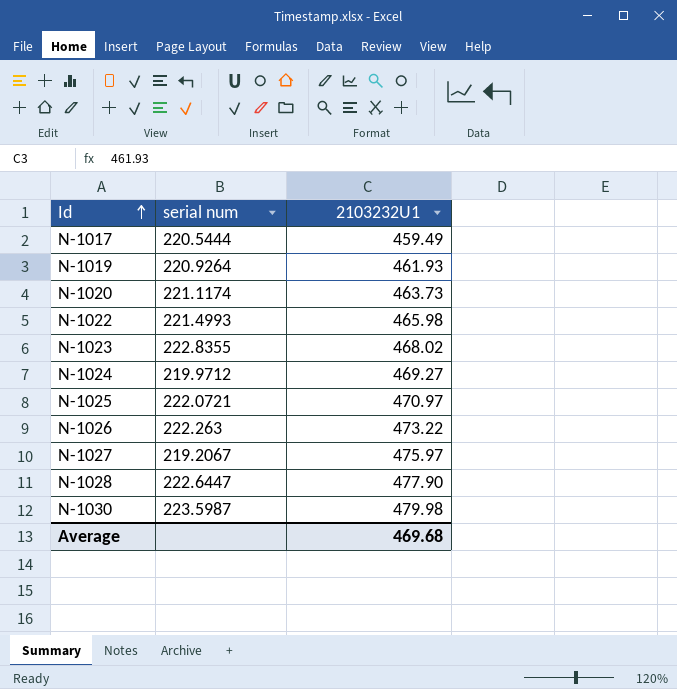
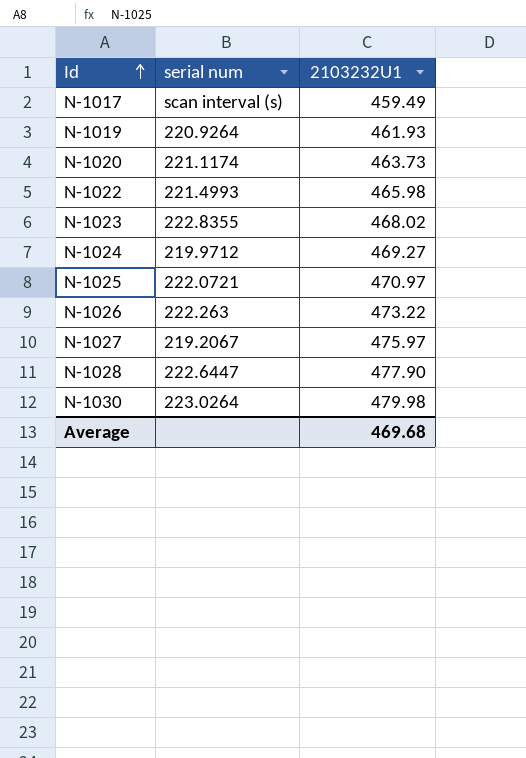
N-1017 | serial num: 220.5444 -> scan interval (s)
N-1030 | serial num: 223.5987 -> 223.0264

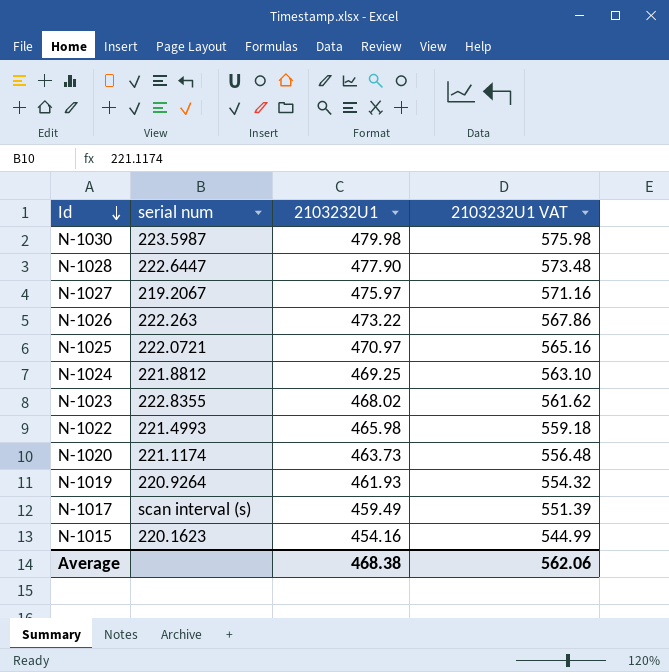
row order: Id ascending -> Id descending
column 2103232U1 VAT | formula: none -> [2103232U1] * 1.2
N-1030 | serial num: 223.0264 -> 223.5987
N-1024 | serial num: 219.9712 -> 221.8812
N-1024 | 2103232U1: 469.27 -> 469.25
row N-1015: none -> 220.1623 | 454.16 | 544.99
Average | 2103232U1: 469.68 -> 468.38

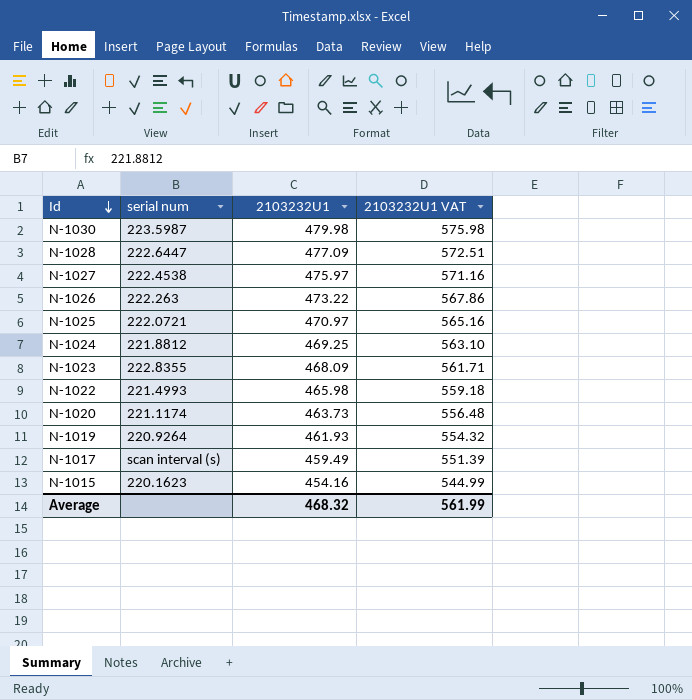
N-1028 | 2103232U1: 477.90 -> 477.09
N-1028 | 2103232U1 VAT: 573.48 -> 572.51
N-1027 | serial num: 219.2067 -> 222.4538
N-1023 | 2103232U1: 468.02 -> 468.09
N-1023 | 2103232U1 VAT: 561.62 -> 561.71
Average | 2103232U1: 468.38 -> 468.32
Average | 2103232U1 VAT: 562.06 -> 561.99

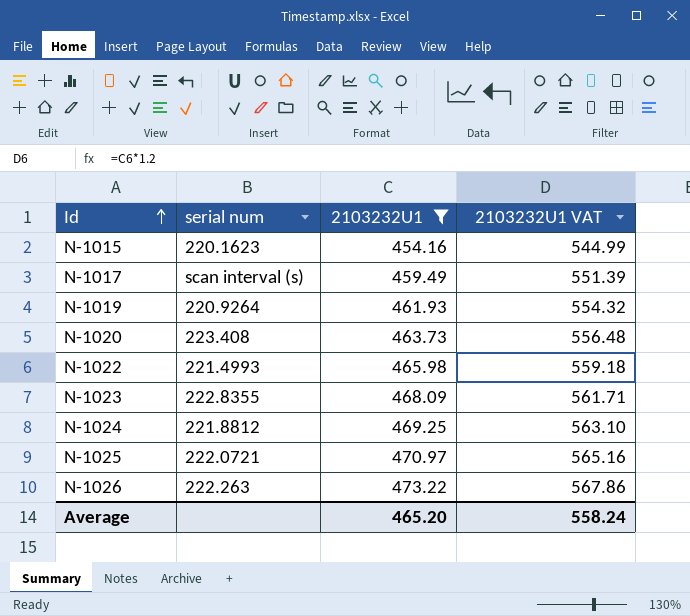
filter: none -> 2103232U1 <= 473.22
row order: Id descending -> Id ascending
N-1020 | serial num: 221.1174 -> 223.408
Average | 2103232U1: 468.32 -> 465.20
Average | 2103232U1 VAT: 561.99 -> 558.24

